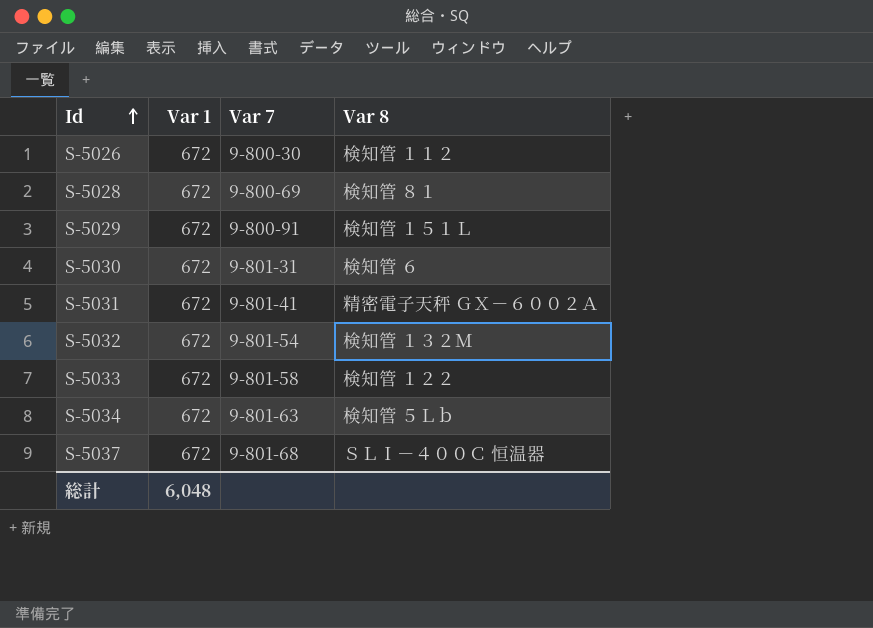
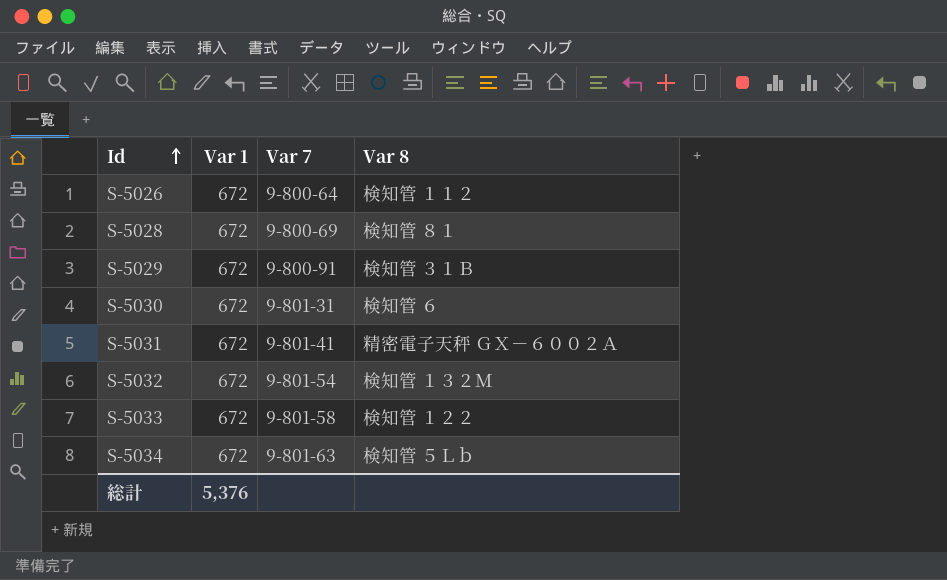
row S-5037: 672 | 9-801-68 | ＳＬＩ－４００Ｃ 恒温器 -> none
S-5026 | Var 7: 9-800-30 -> 9-800-64
S-5029 | Var 8: 検知管 １５１Ｌ -> 検知管 ３１Ｂ
総計 | Var 1: 6,048 -> 5,376

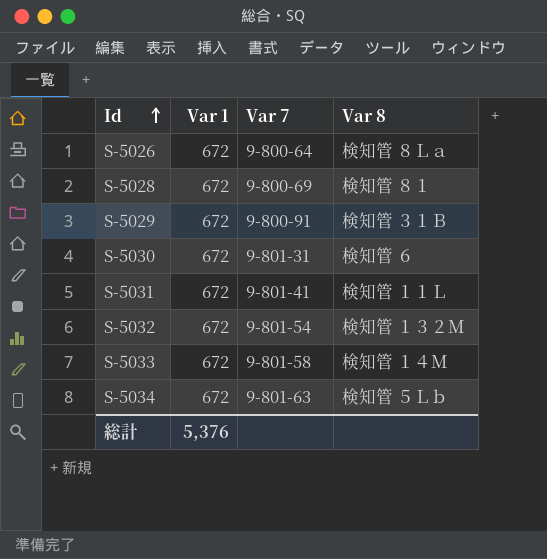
S-5026 | Var 8: 検知管 １１２ -> 検知管 ８Ｌａ
S-5031 | Var 8: 精密電子天秤 ＧＸ－６００２Ａ -> 検知管 １１Ｌ
S-5033 | Var 8: 検知管 １２２ -> 検知管 １４Ｍ

